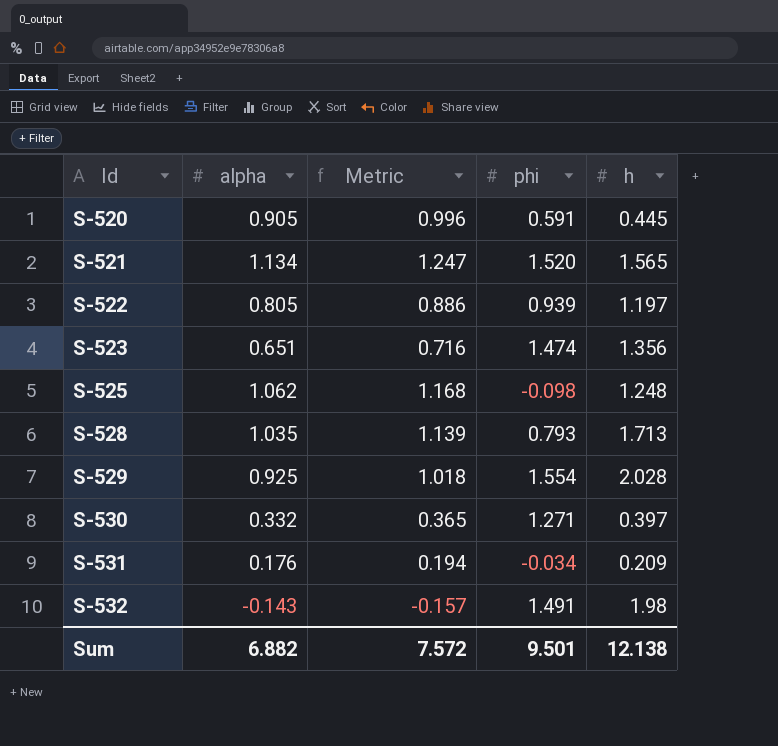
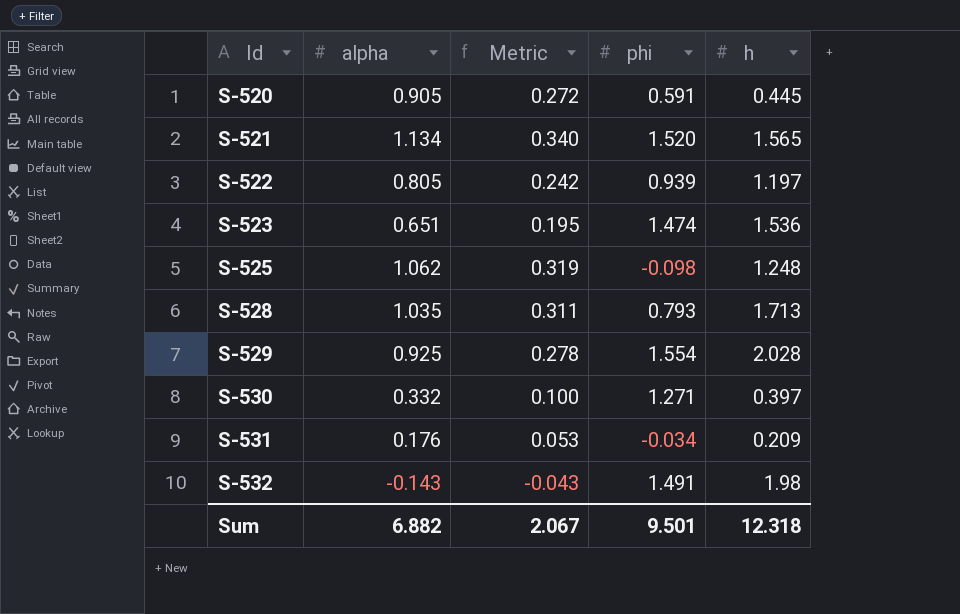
column Metric | formula: [alpha] * 1.1 -> [alpha] * 0.3
S-523 | h: 1.356 -> 1.536
Sum | Metric: 7.572 -> 2.067
Sum | h: 12.138 -> 12.318

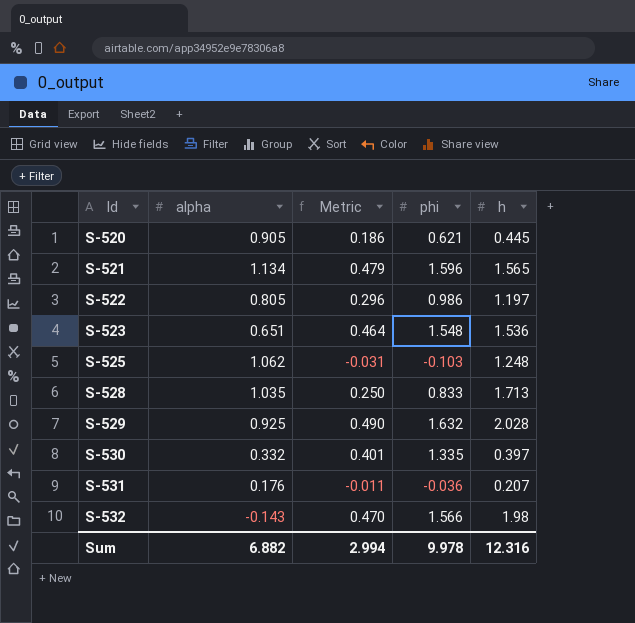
column Metric | formula: [alpha] * 0.3 -> [phi] * 0.3
S-520 | phi: 0.591 -> 0.621
S-521 | phi: 1.520 -> 1.596
S-522 | phi: 0.939 -> 0.986
S-523 | phi: 1.474 -> 1.548
S-525 | phi: -0.098 -> -0.103
S-528 | phi: 0.793 -> 0.833
S-529 | phi: 1.554 -> 1.632
S-530 | phi: 1.271 -> 1.335
S-531 | phi: -0.034 -> -0.036
S-531 | h: 0.209 -> 0.207
S-532 | phi: 1.491 -> 1.566
Sum | Metric: 2.067 -> 2.994
Sum | phi: 9.501 -> 9.978
Sum | h: 12.318 -> 12.316

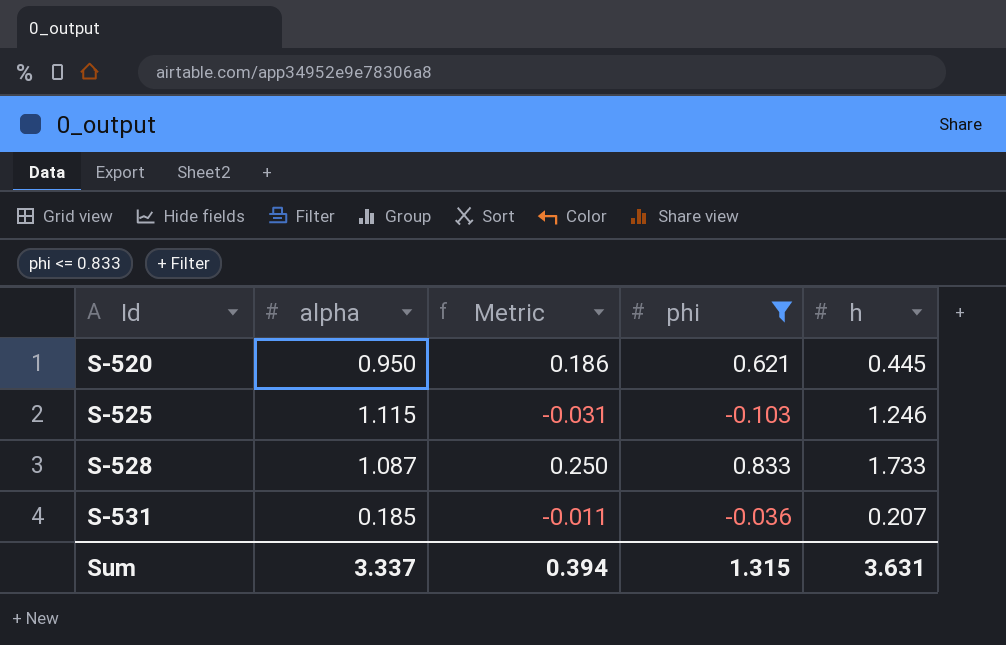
filter: none -> phi <= 0.833
S-520 | alpha: 0.905 -> 0.950
S-525 | alpha: 1.062 -> 1.115
S-525 | h: 1.248 -> 1.246
S-528 | alpha: 1.035 -> 1.087
S-528 | h: 1.713 -> 1.733
S-531 | alpha: 0.176 -> 0.185
Sum | alpha: 6.882 -> 3.337
Sum | Metric: 2.994 -> 0.394
Sum | phi: 9.978 -> 1.315
Sum | h: 12.316 -> 3.631

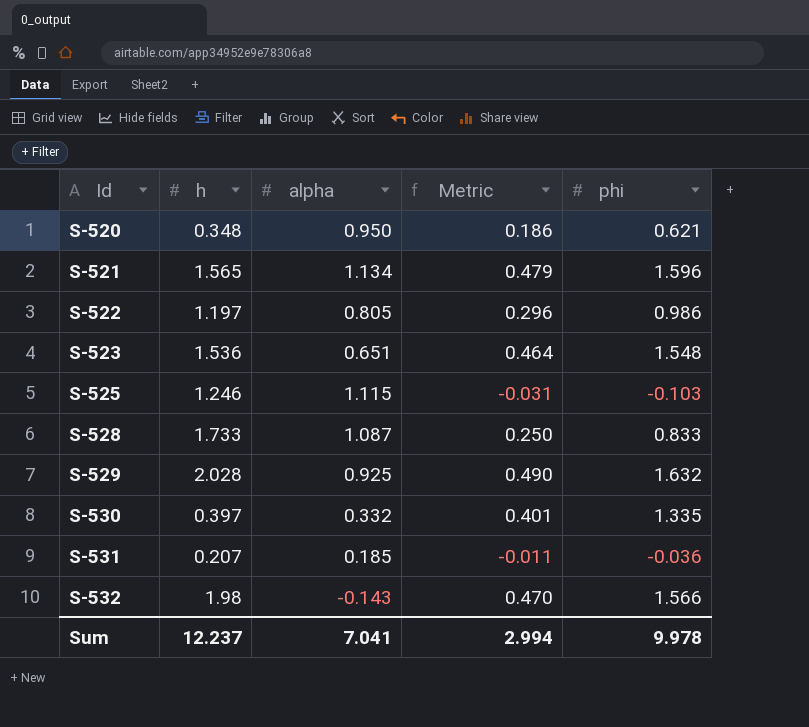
filter: phi <= 0.833 -> none
column h | position: 5 -> 2
S-520 | h: 0.445 -> 0.348
Sum | h: 3.631 -> 12.237
Sum | alpha: 3.337 -> 7.041
Sum | Metric: 0.394 -> 2.994
Sum | phi: 1.315 -> 9.978

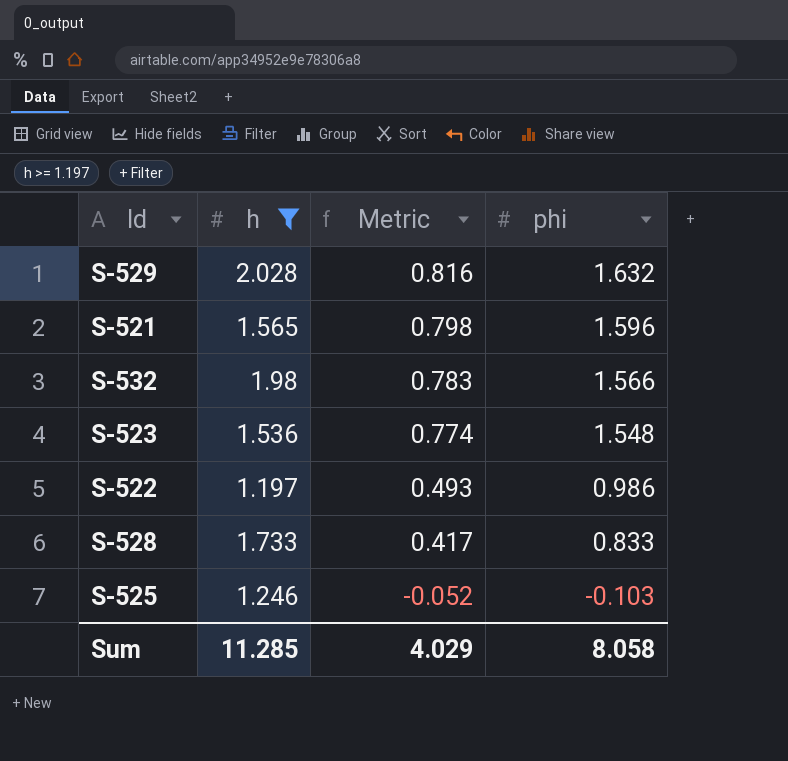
filter: none -> h >= 1.197
row order: Id ascending -> Metric descending
column alpha | position: 3 -> none
column Metric | formula: [phi] * 0.3 -> [phi] * 0.5
Sum | h: 12.237 -> 11.285
Sum | Metric: 2.994 -> 4.029
Sum | phi: 9.978 -> 8.058

